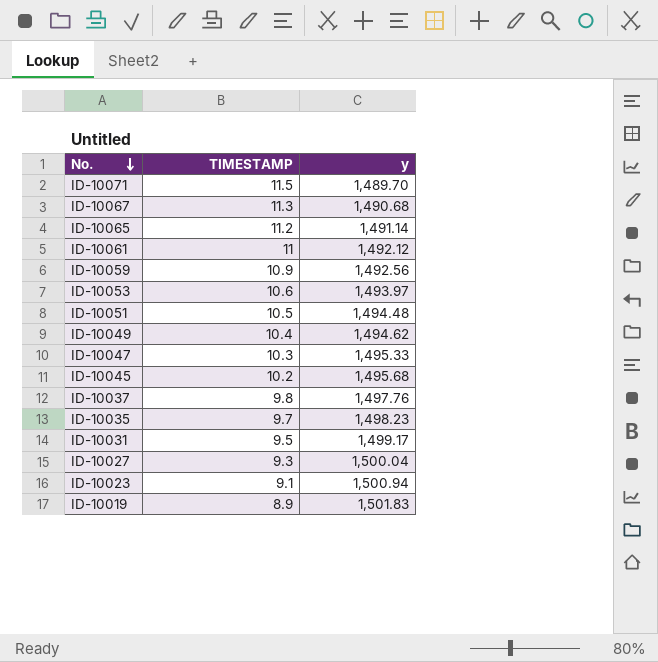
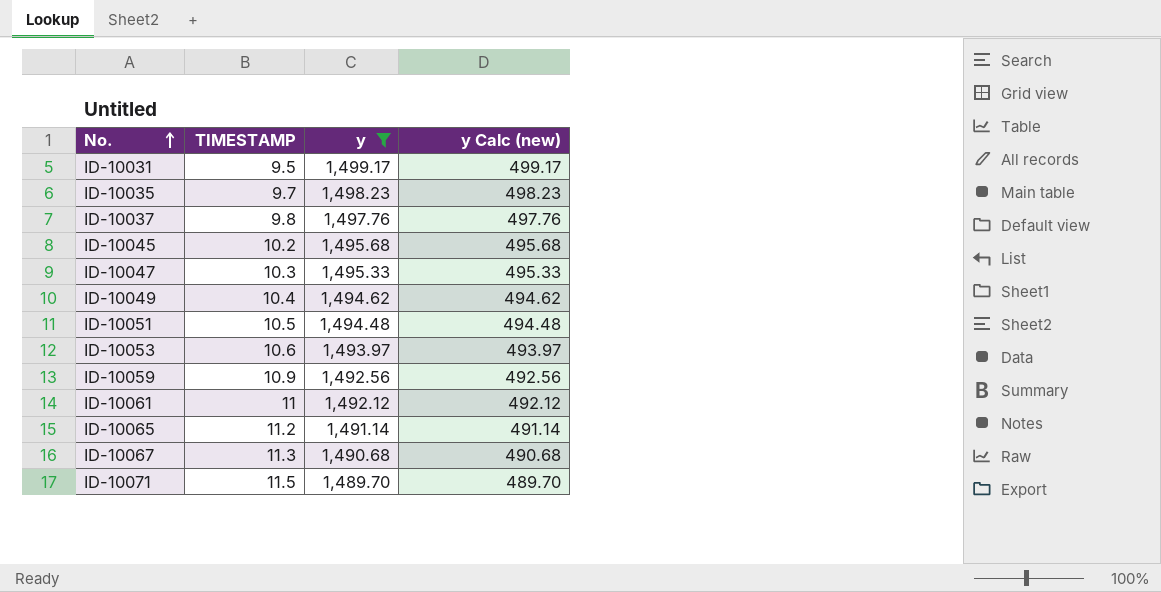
filter: none -> y <= 1,499.17
row order: No. descending -> No. ascending
column y Calc (new) | formula: none -> [y] - 1000

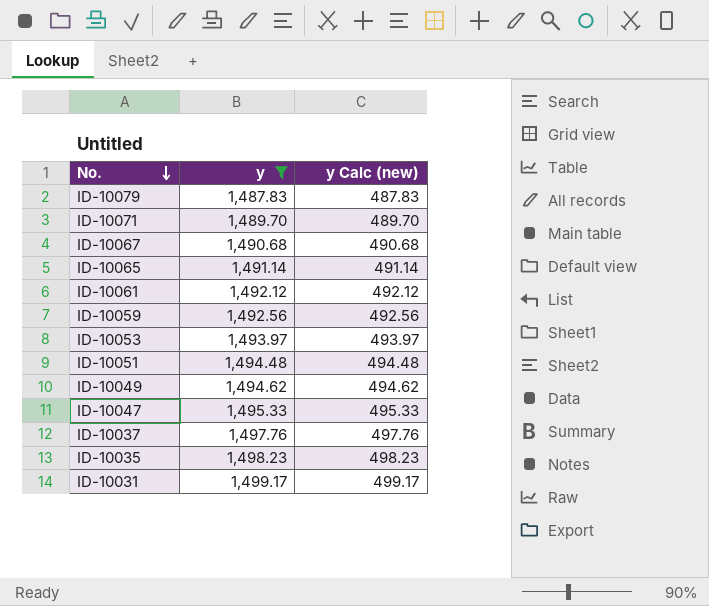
row order: No. ascending -> No. descending
column TIMESTAMP | position: 2 -> none
row ID-10045: 10.2 | 1,495.68 | 495.68 -> none
row ID-10079: none -> 1,487.83 | 487.83

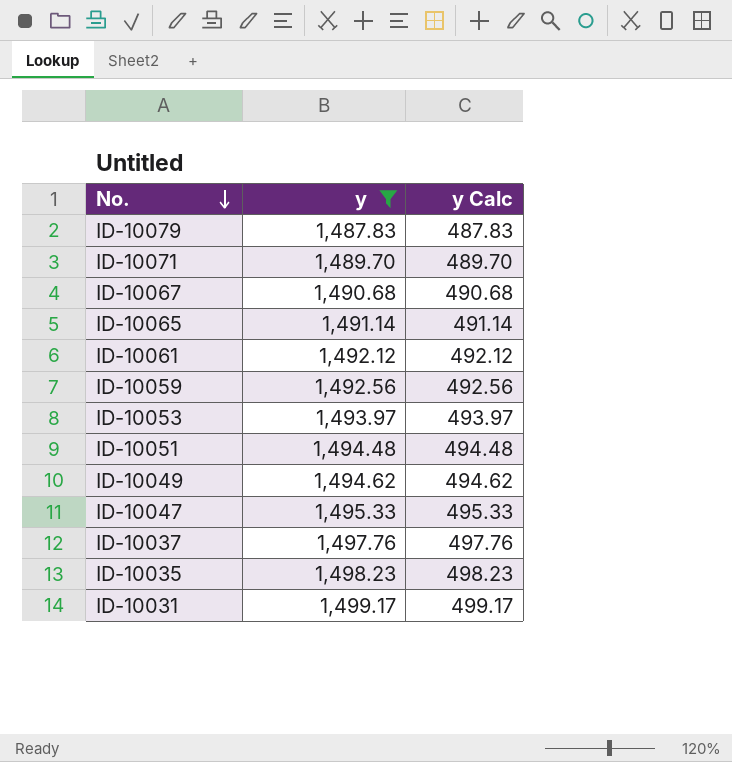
column name: y Calc (new) -> y Calc

